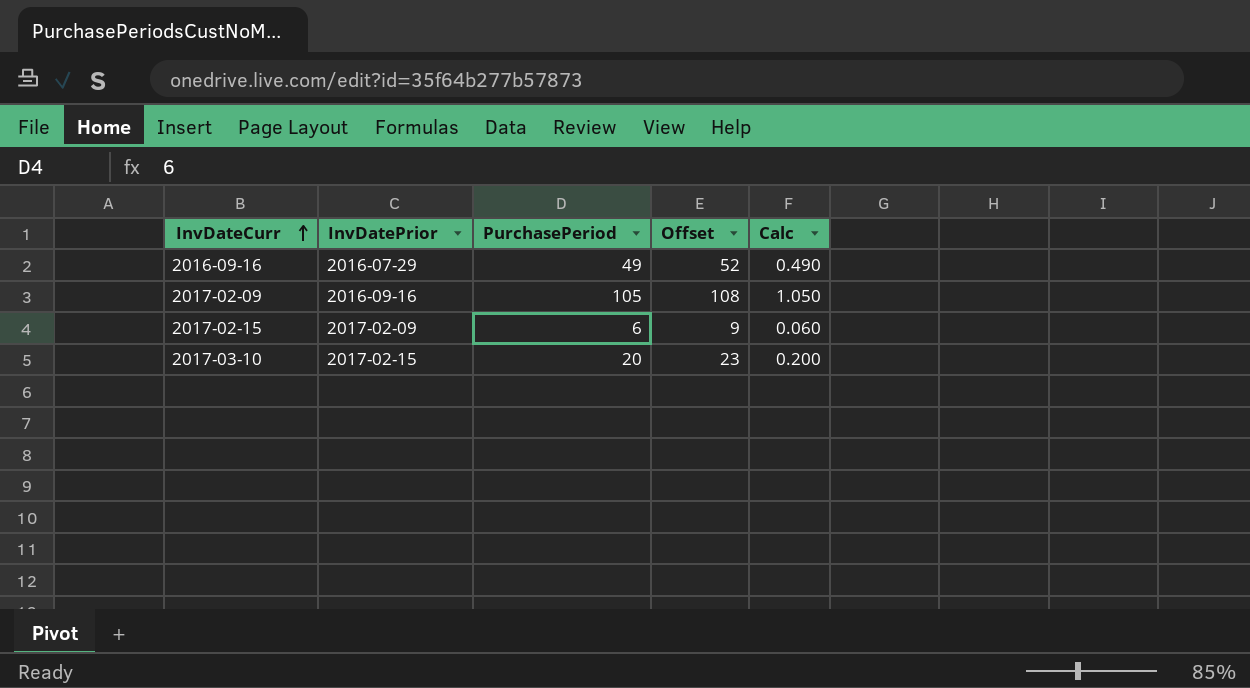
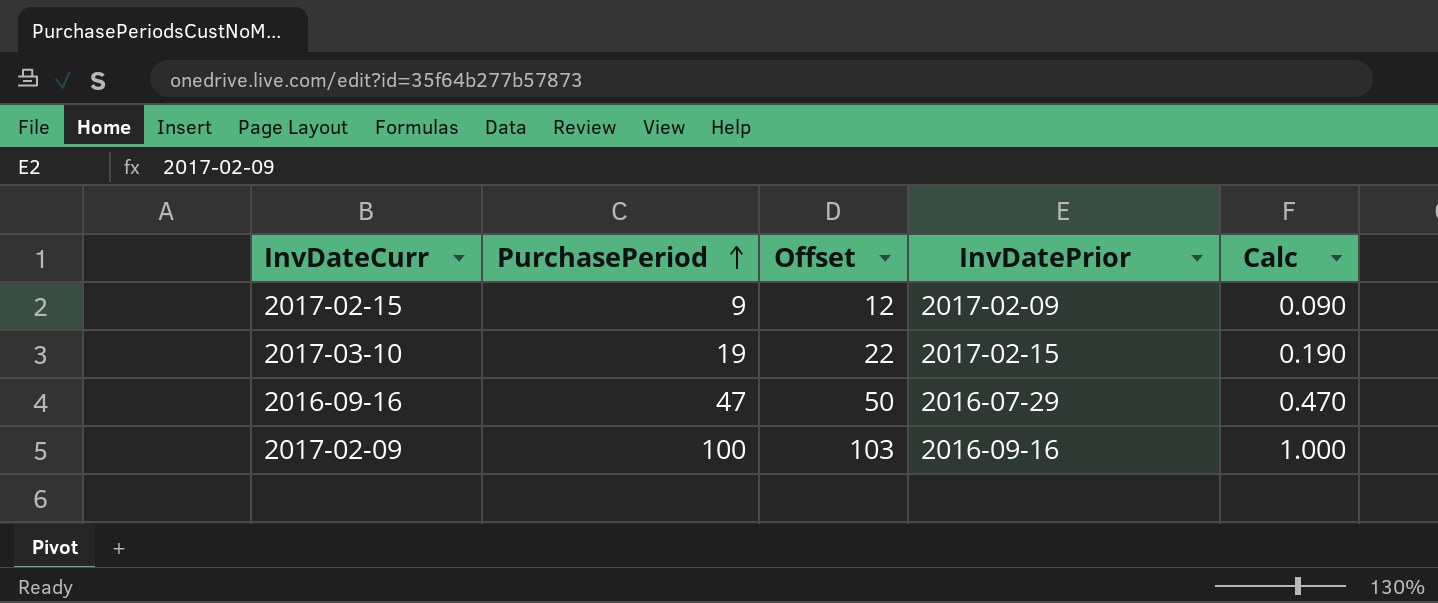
row order: InvDateCurr ascending -> PurchasePeriod ascending
column InvDatePrior | position: 2 -> 4
2017-02-15 | PurchasePeriod: 6 -> 9
2017-02-15 | Offset: 9 -> 12
2017-02-15 | Calc: 0.060 -> 0.090
2017-03-10 | PurchasePeriod: 20 -> 19
2017-03-10 | Offset: 23 -> 22
2017-03-10 | Calc: 0.200 -> 0.190
2016-09-16 | PurchasePeriod: 49 -> 47
2016-09-16 | Offset: 52 -> 50
2016-09-16 | Calc: 0.490 -> 0.470
2017-02-09 | PurchasePeriod: 105 -> 100
2017-02-09 | Offset: 108 -> 103
2017-02-09 | Calc: 1.050 -> 1.000

